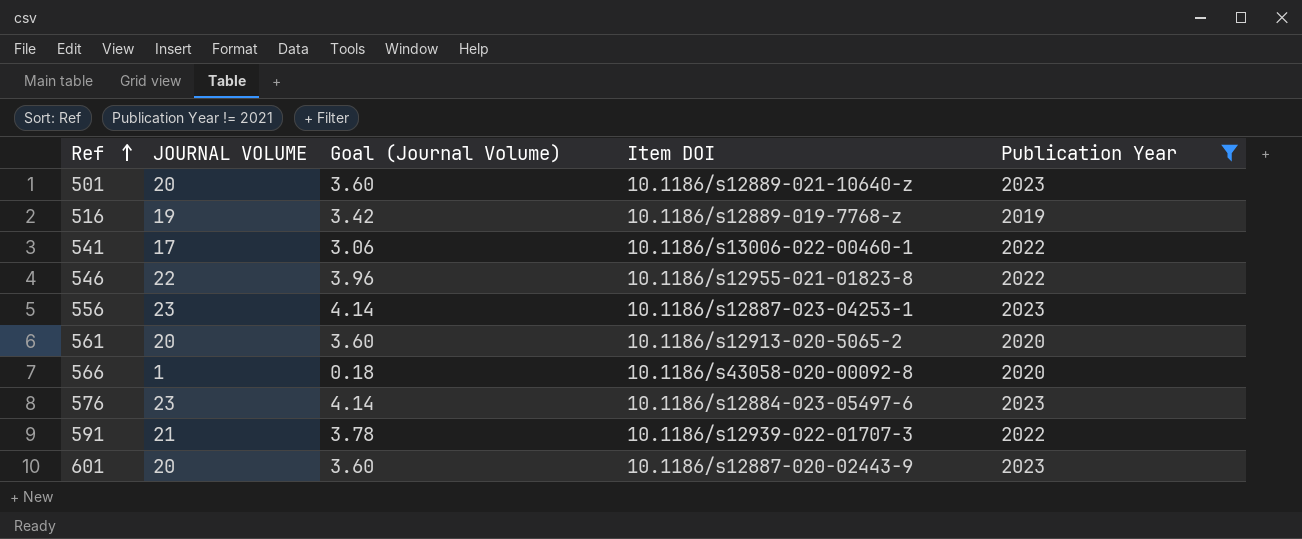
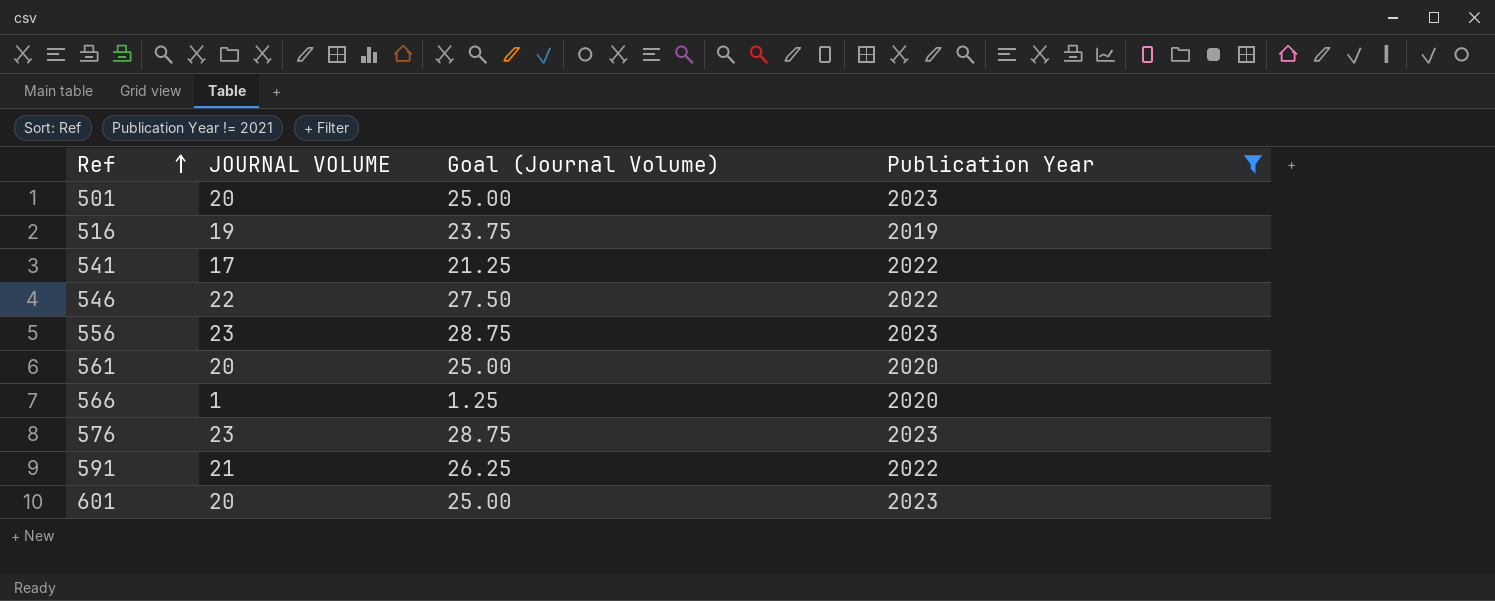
column Item DOI | position: 4 -> none
column Goal (Journal Volume) | formula: [JOURNAL VOLUME] * 0.18 -> [JOURNAL VOLUME] * 1.25

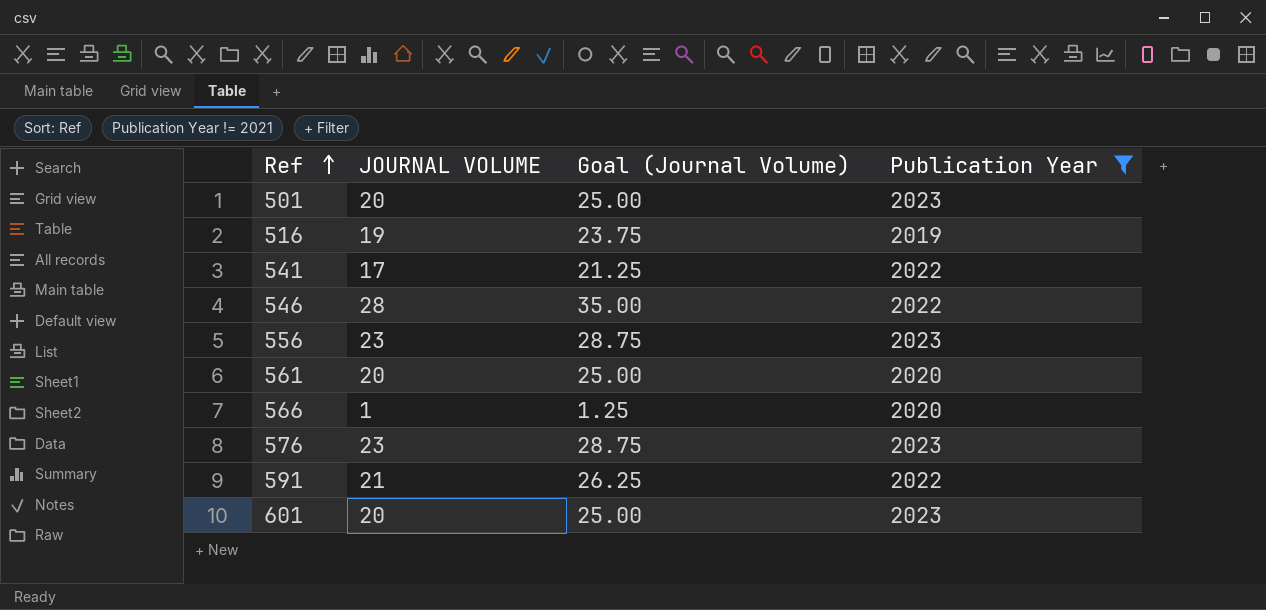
546 | JOURNAL VOLUME: 22 -> 28
546 | Goal (Journal Volume): 27.50 -> 35.00

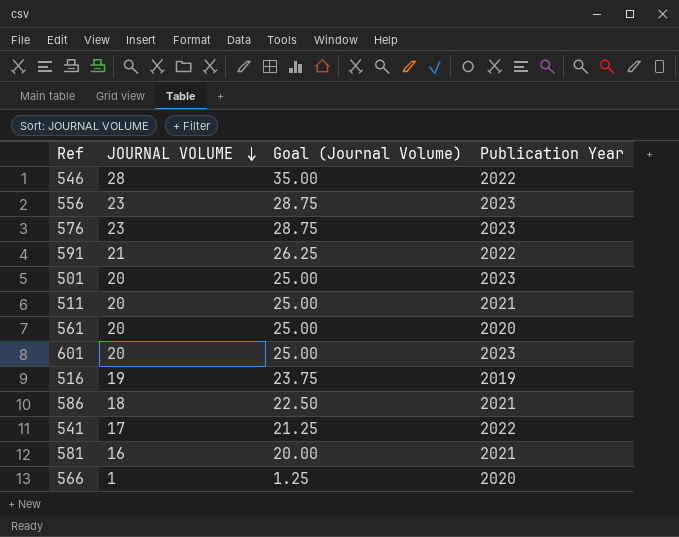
filter: Publication Year != 2021 -> none
row order: Ref ascending -> JOURNAL VOLUME descending

